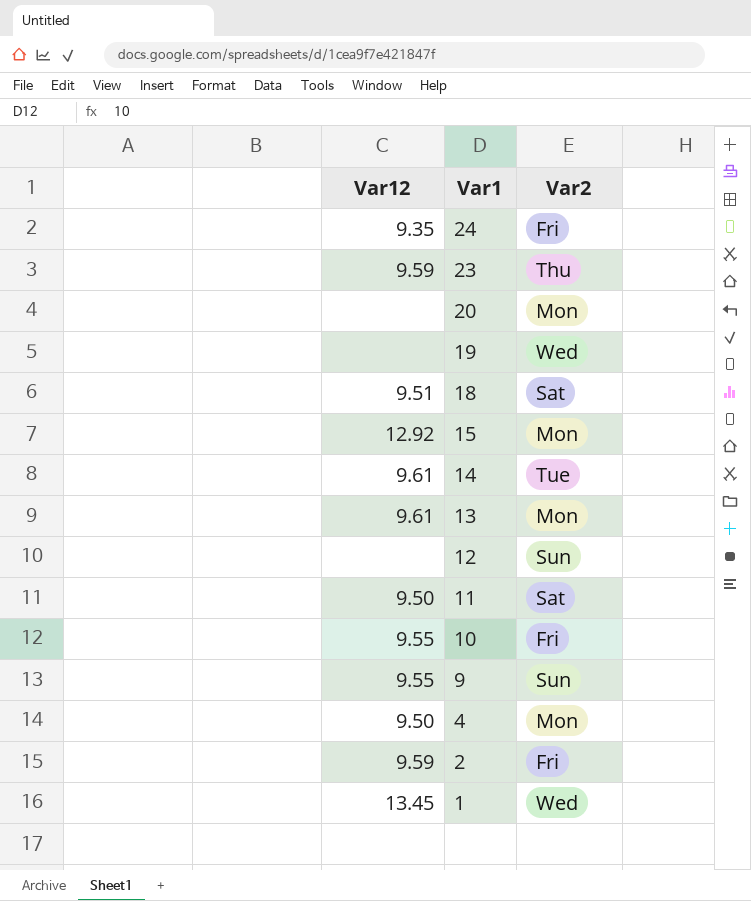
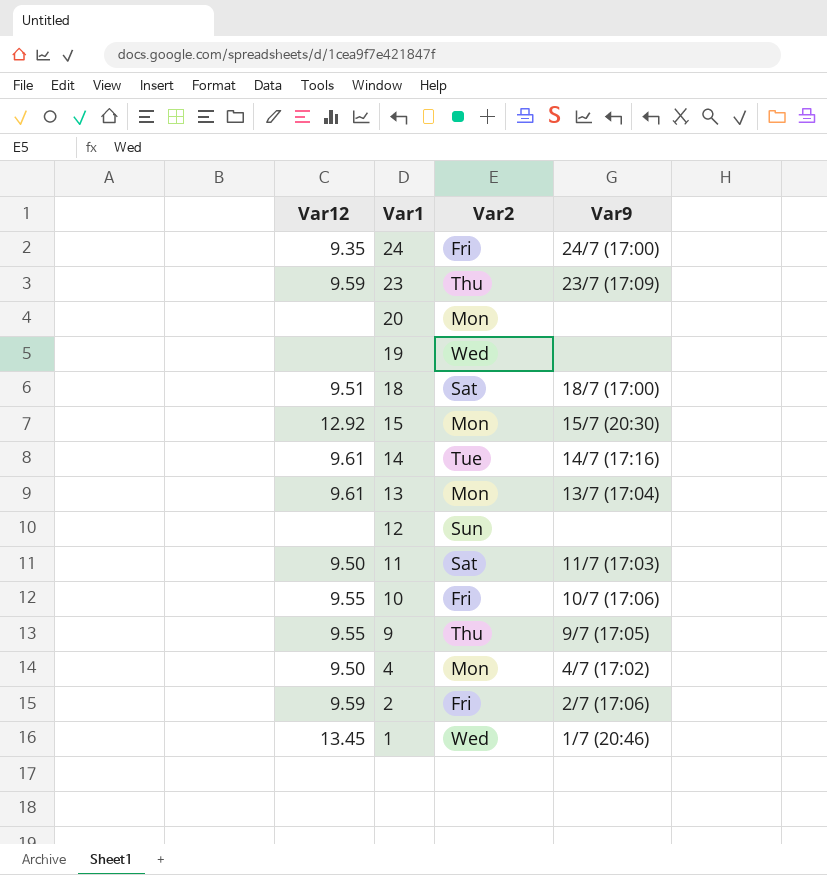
column Var9 | position: none -> 4
9 | Var2: Sun -> Thu

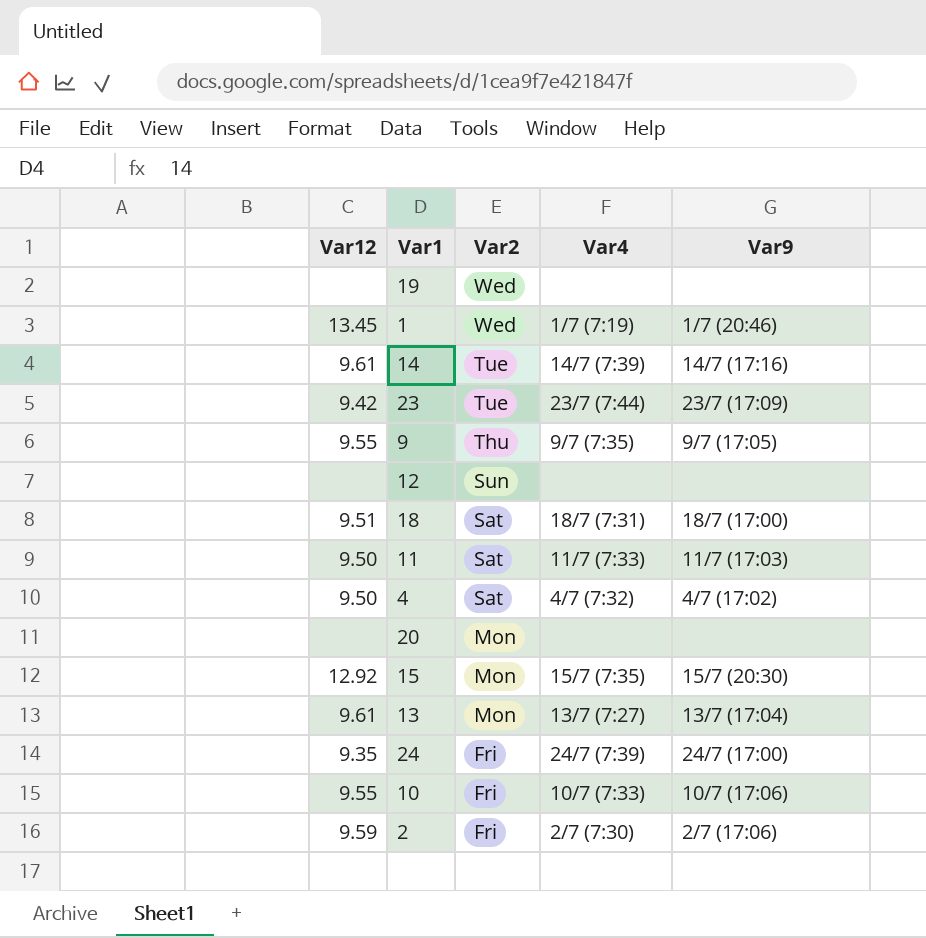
row order: Var1 descending -> Var2 descending
column Var4 | position: none -> 4
23 | Var12: 9.59 -> 9.42
23 | Var2: Thu -> Tue
4 | Var2: Mon -> Sat

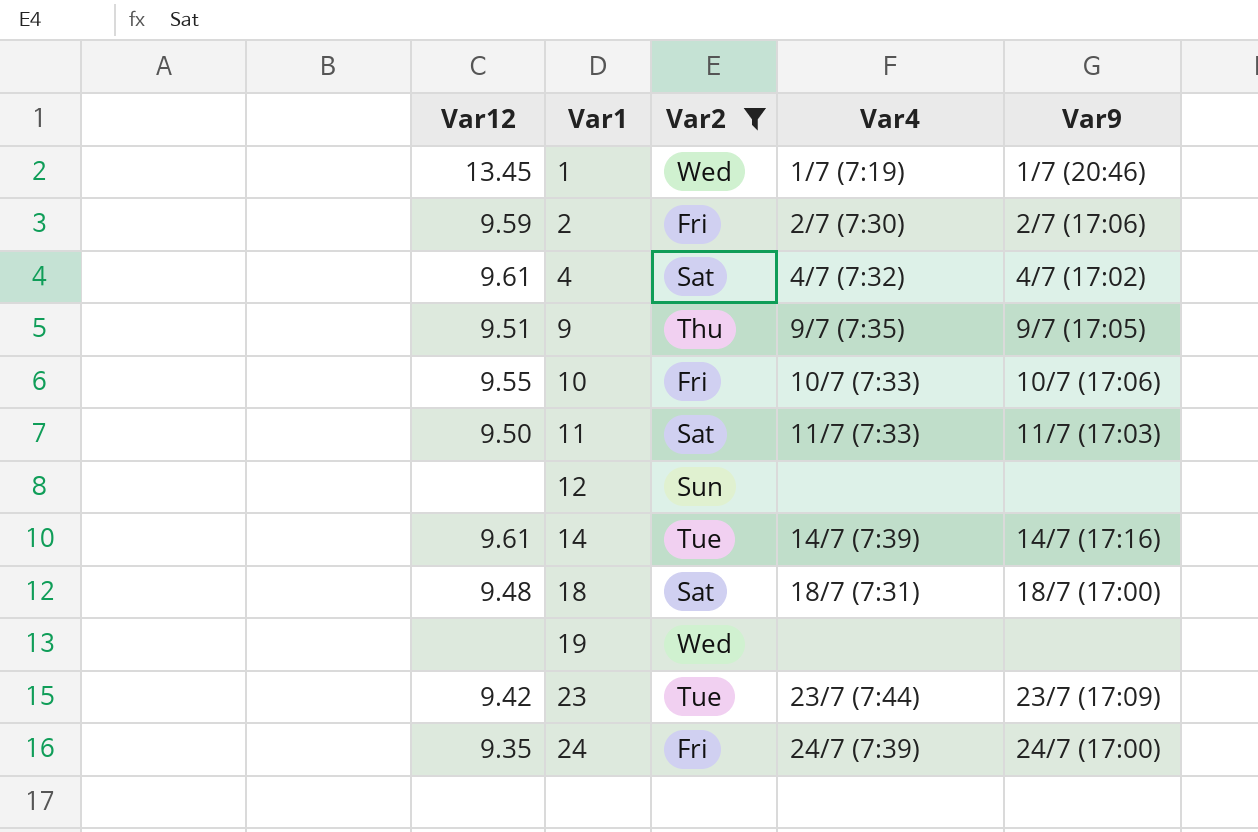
filter: none -> Var2 != Mon
row order: Var2 descending -> Var1 ascending
4 | Var12: 9.50 -> 9.61
9 | Var12: 9.55 -> 9.51
18 | Var12: 9.51 -> 9.48

